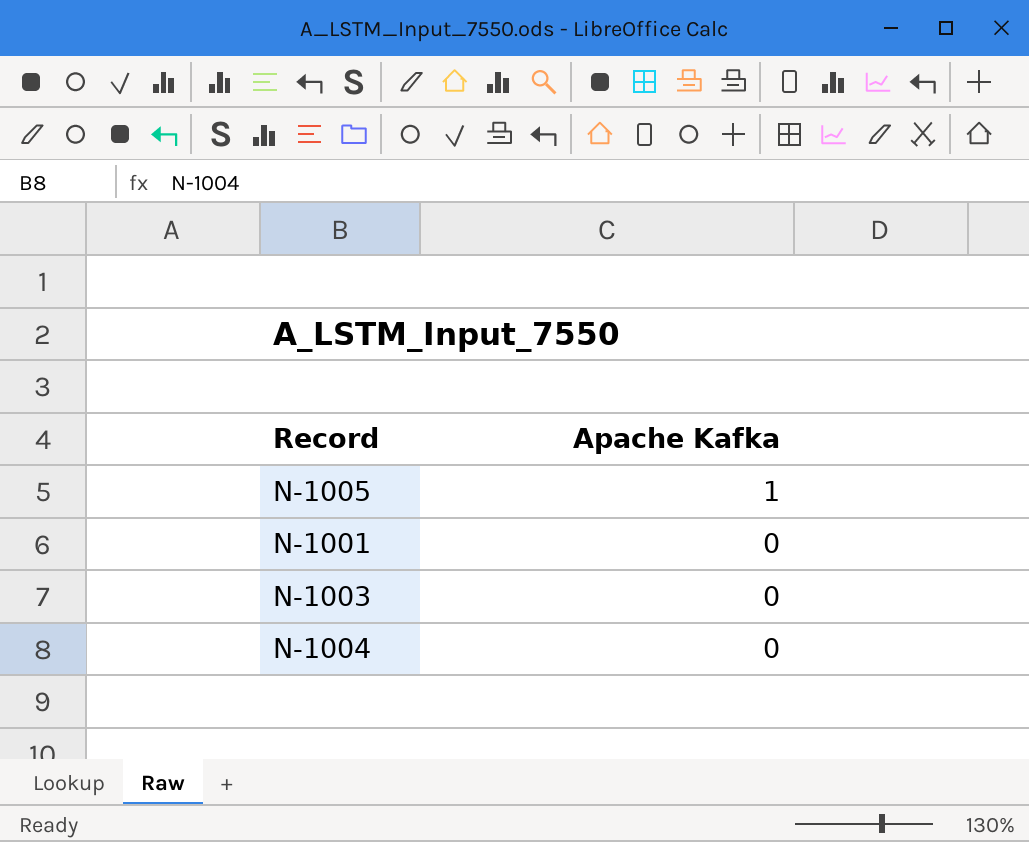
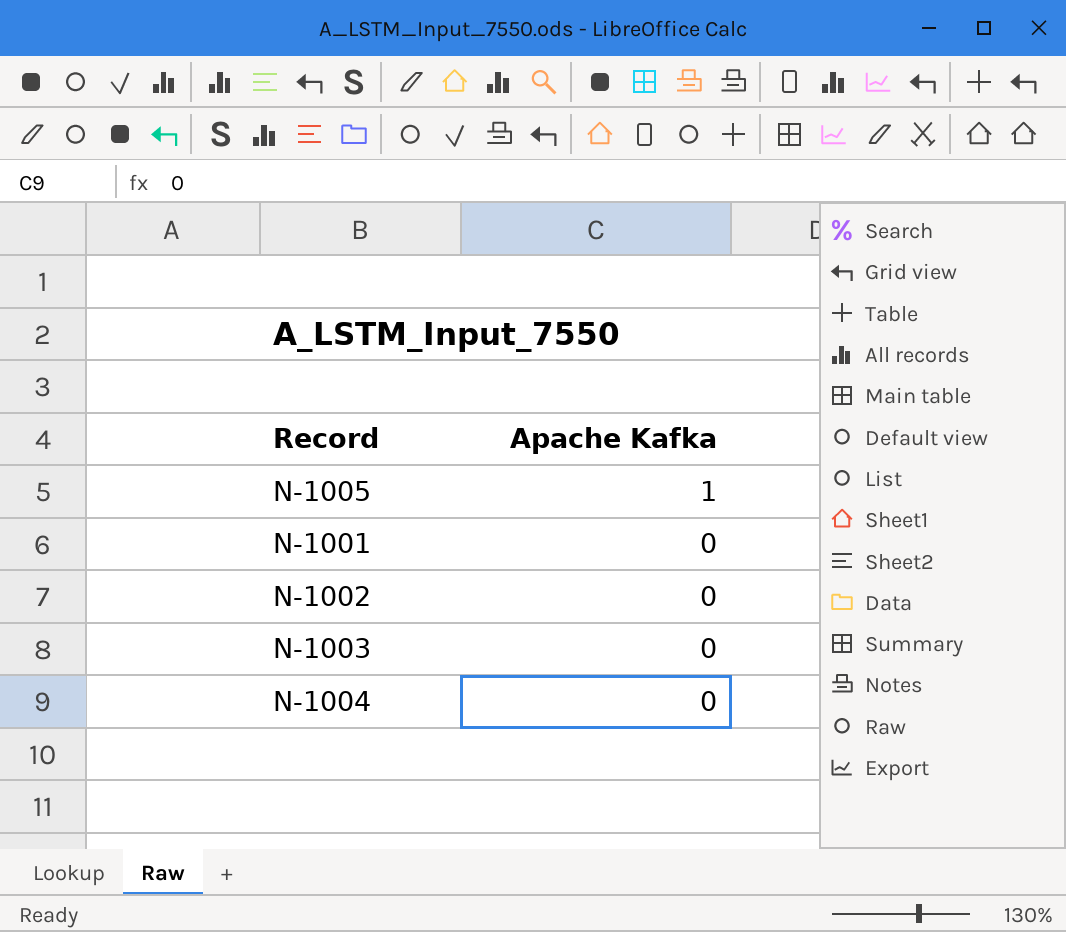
row N-1002: none -> 0

